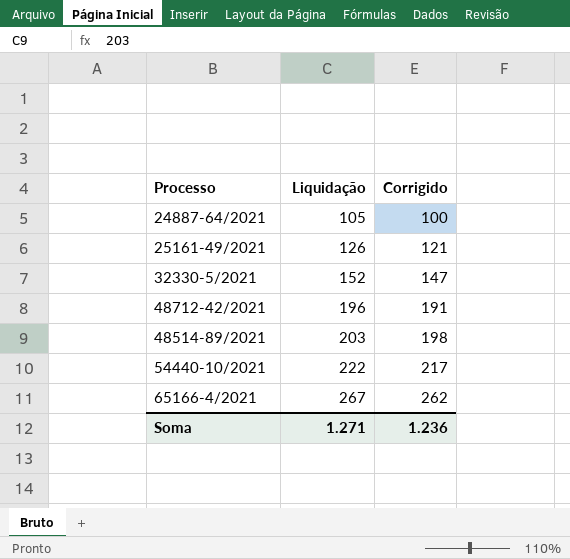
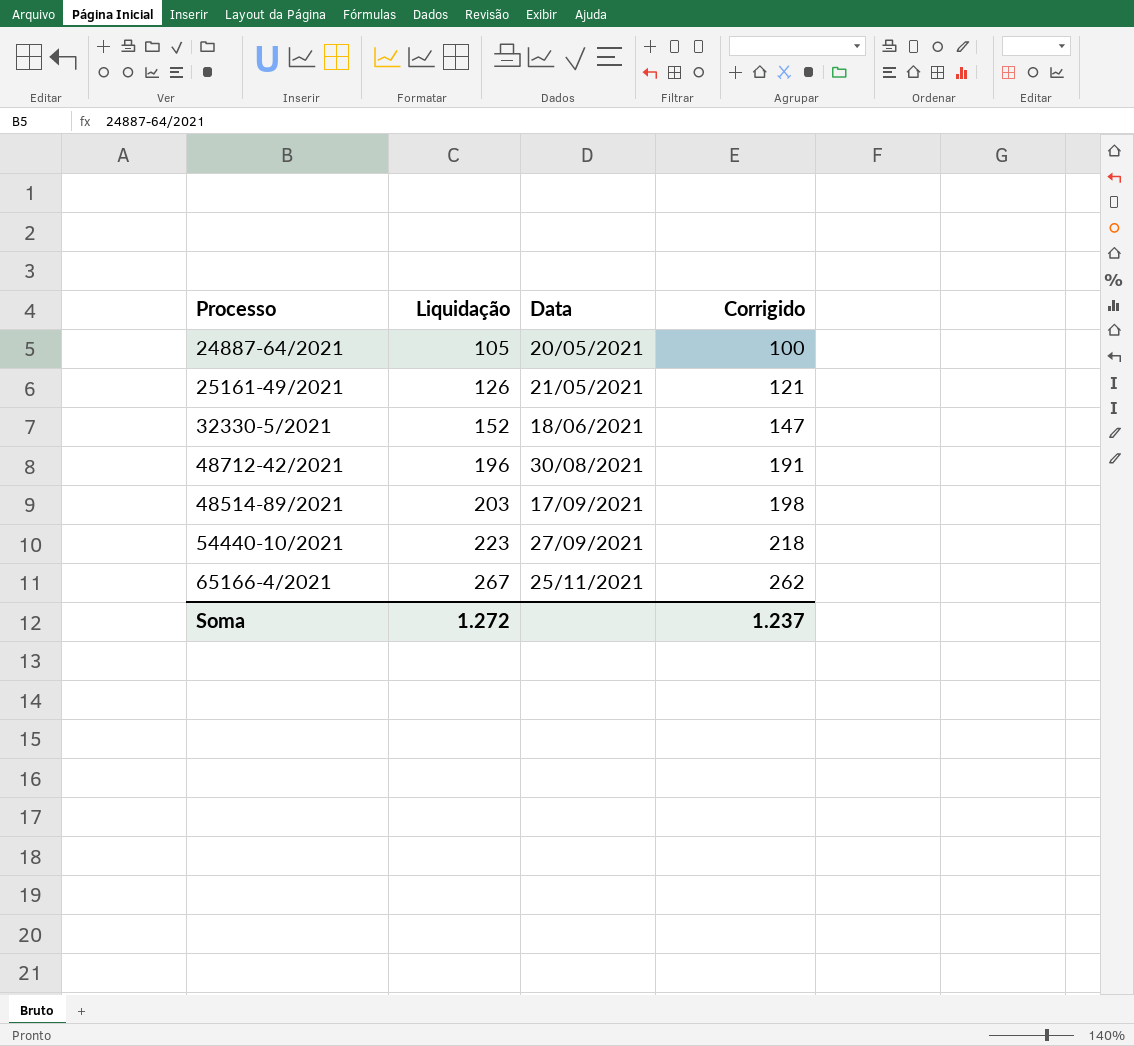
column Data | position: none -> 3
54440-10/2021 | Liquidação: 222 -> 223
54440-10/2021 | Corrigido: 217 -> 218
Soma | Liquidação: 1.271 -> 1.272
Soma | Corrigido: 1.236 -> 1.237

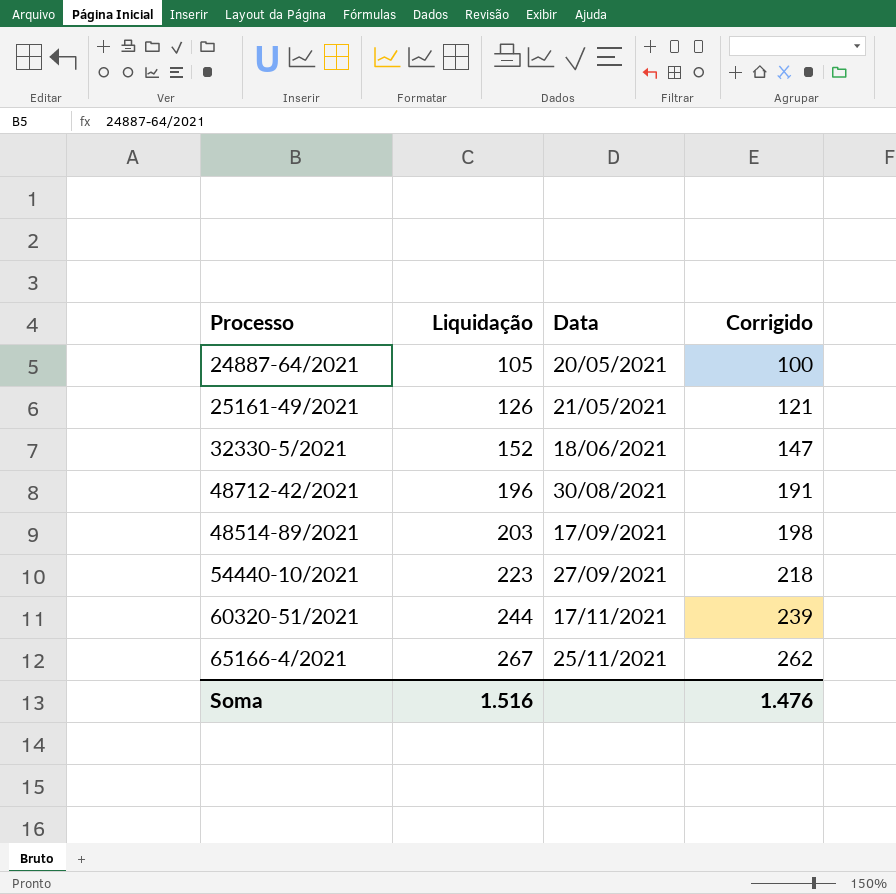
row 60320-51/2021: none -> 244 | 17/11/2021 | 239
Soma | Liquidação: 1.272 -> 1.516
Soma | Corrigido: 1.237 -> 1.476

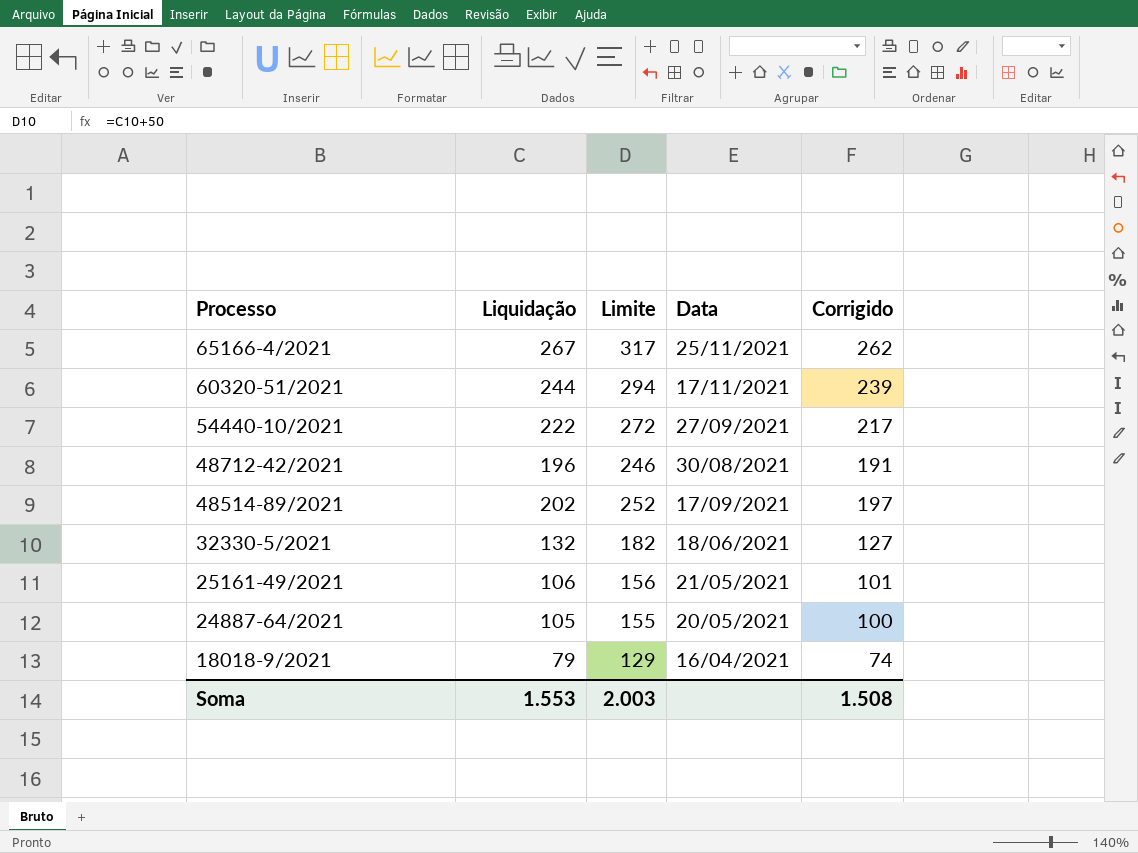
row order: Liquidação ascending -> Processo descending
column Limite | formula: none -> [Liquidação] + 50
54440-10/2021 | Liquidação: 223 -> 222
54440-10/2021 | Corrigido: 218 -> 217
48514-89/2021 | Liquidação: 203 -> 202
48514-89/2021 | Corrigido: 198 -> 197
32330-5/2021 | Liquidação: 152 -> 132
32330-5/2021 | Corrigido: 147 -> 127
25161-49/2021 | Liquidação: 126 -> 106
25161-49/2021 | Corrigido: 121 -> 101
row 18018-9/2021: none -> 79 | 129 | 16/04/2021 | 74
Soma | Liquidação: 1.516 -> 1.553
Soma | Corrigido: 1.476 -> 1.508

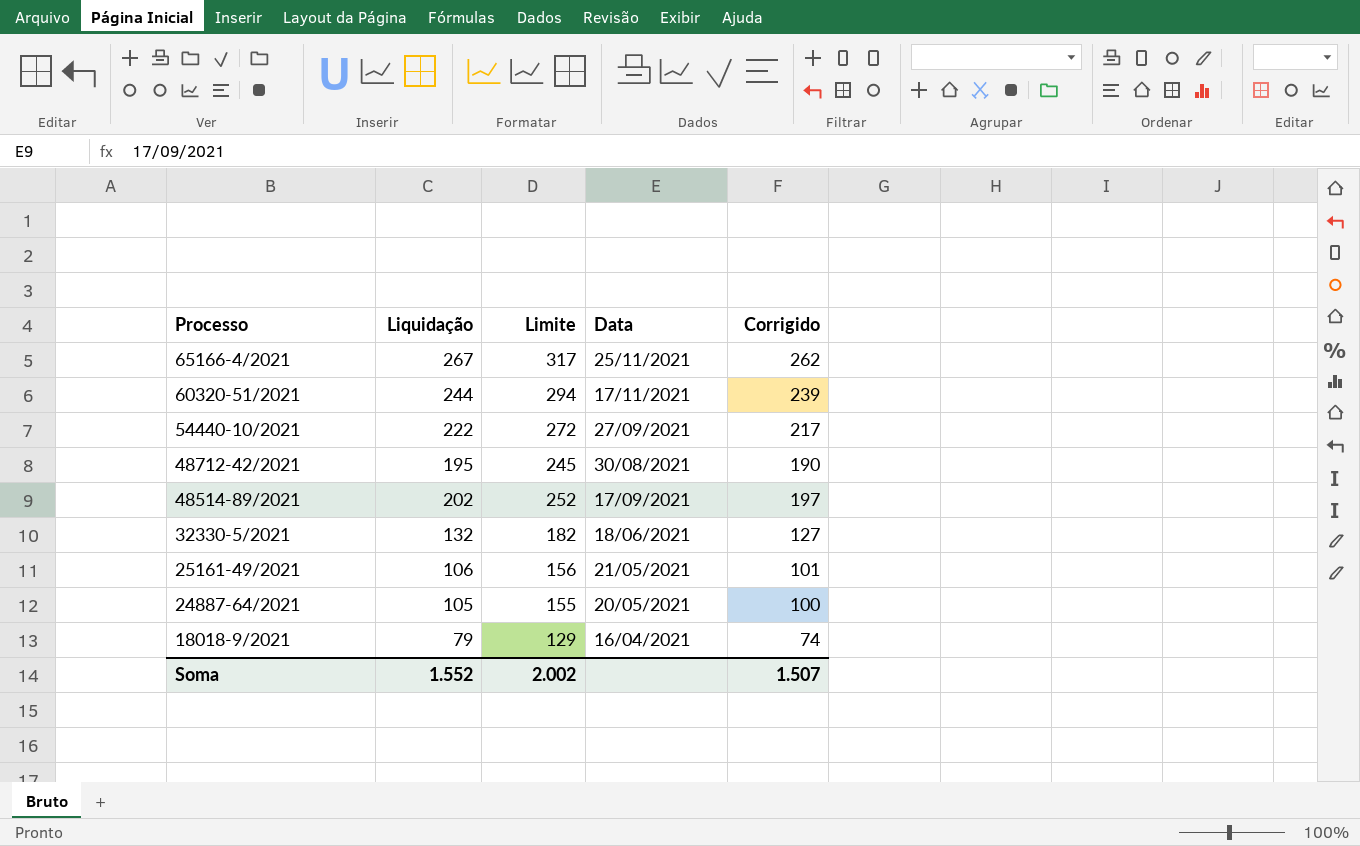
48712-42/2021 | Liquidação: 196 -> 195
48712-42/2021 | Limite: 246 -> 245
48712-42/2021 | Corrigido: 191 -> 190
Soma | Liquidação: 1.553 -> 1.552
Soma | Limite: 2.003 -> 2.002
Soma | Corrigido: 1.508 -> 1.507

